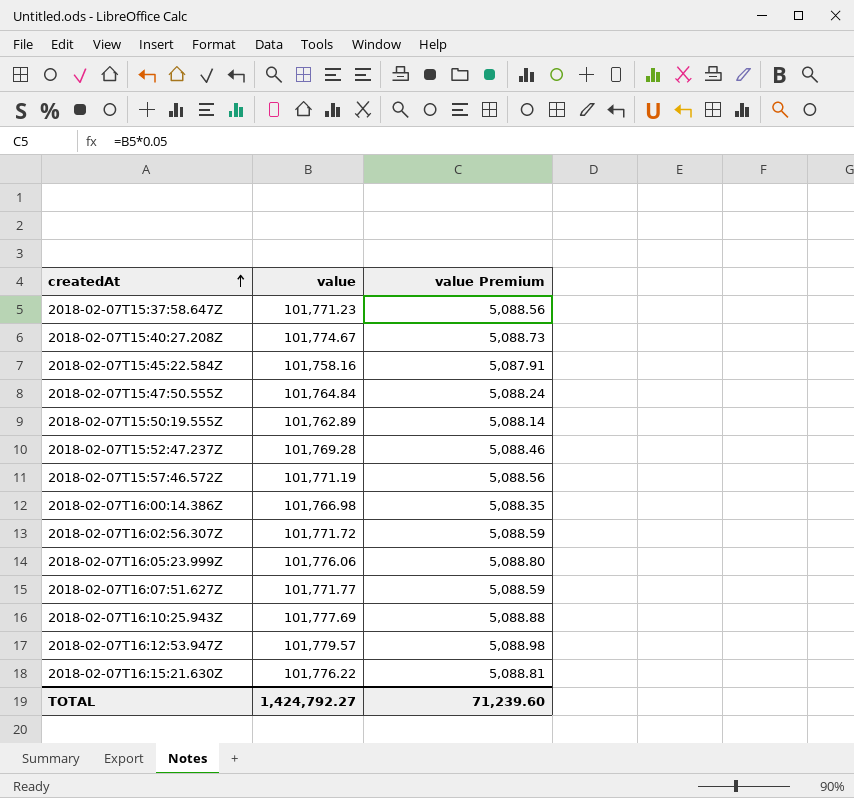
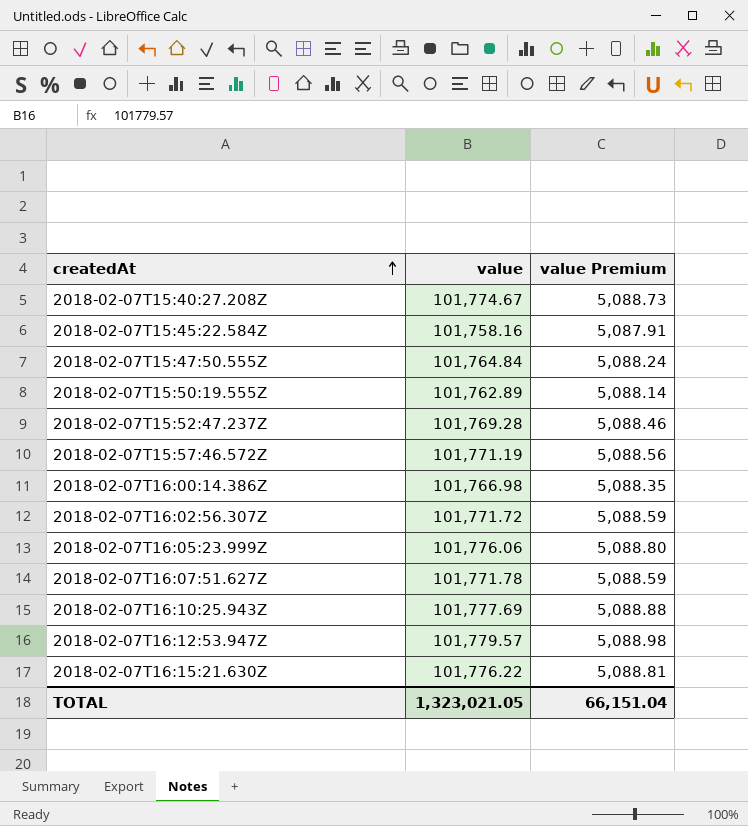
row 2018-02-07T15:37:58.647Z: 101,771.23 | 5,088.56 -> none
2018-02-07T16:07:51.627Z | value: 101,771.77 -> 101,771.78
TOTAL | value: 1,424,792.27 -> 1,323,021.05
TOTAL | value Premium: 71,239.60 -> 66,151.04

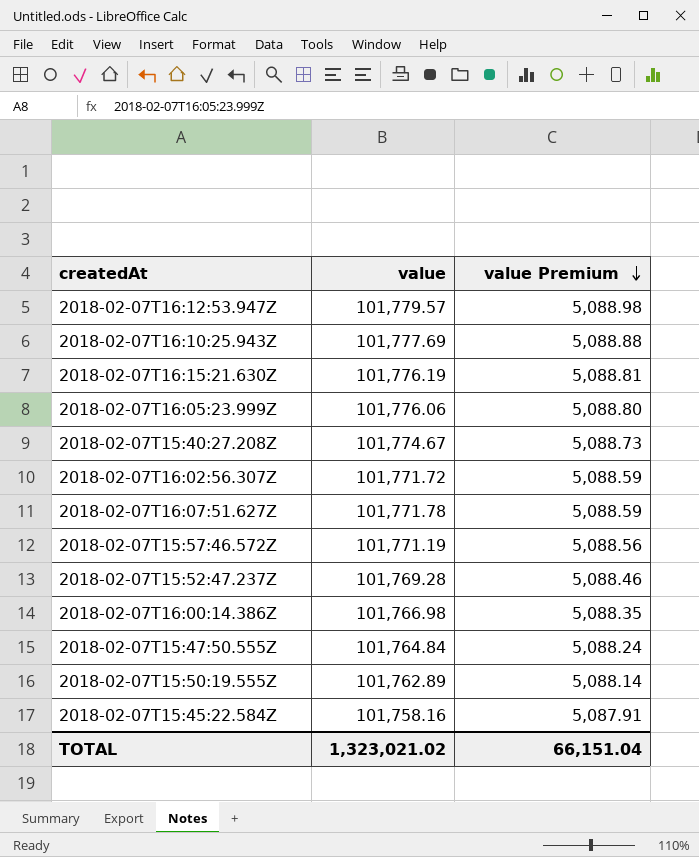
row order: createdAt ascending -> value Premium descending
2018-02-07T16:15:21.630Z | value: 101,776.22 -> 101,776.19
TOTAL | value: 1,323,021.05 -> 1,323,021.02

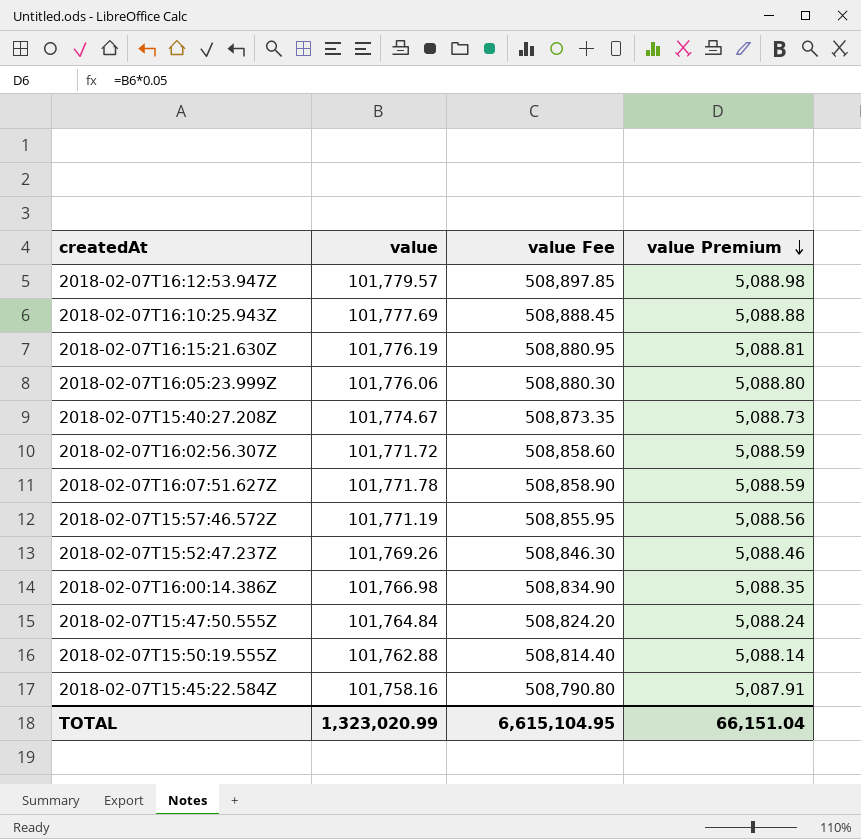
column value Fee | formula: none -> [value] * 5
2018-02-07T15:52:47.237Z | value: 101,769.28 -> 101,769.26
2018-02-07T15:50:19.555Z | value: 101,762.89 -> 101,762.88
TOTAL | value: 1,323,021.02 -> 1,323,020.99

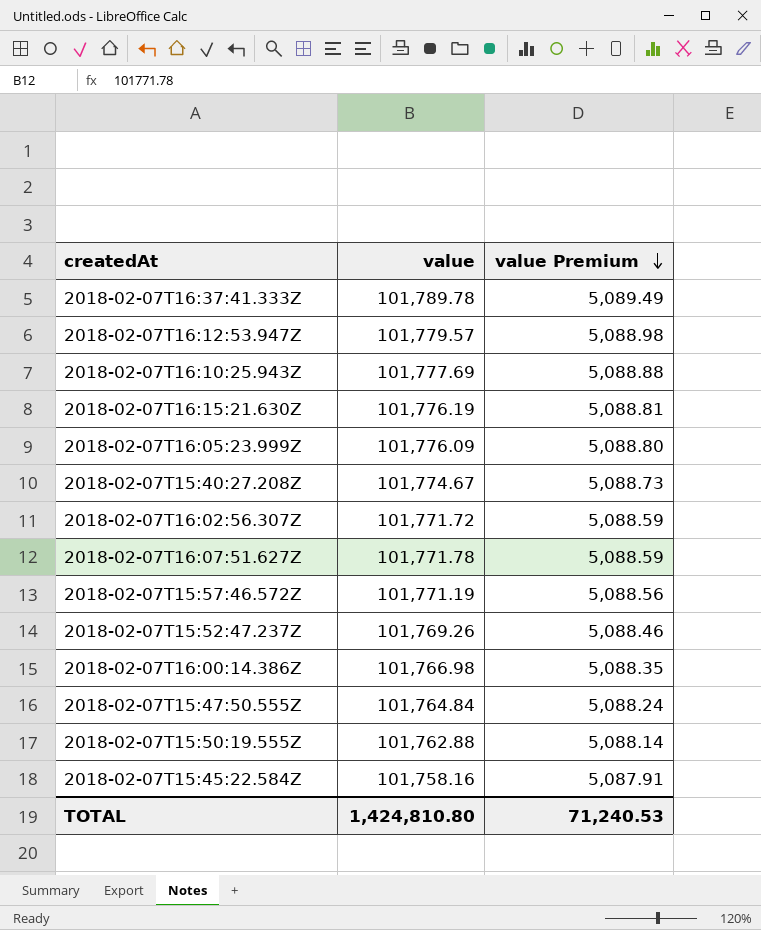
column value Fee | formula: [value] * 5 -> none
row 2018-02-07T16:37:41.333Z: none -> 101,789.78 | 5,089.49
2018-02-07T16:05:23.999Z | value: 101,776.06 -> 101,776.09
TOTAL | value: 1,323,020.99 -> 1,424,810.80
TOTAL | value Premium: 66,151.04 -> 71,240.53

